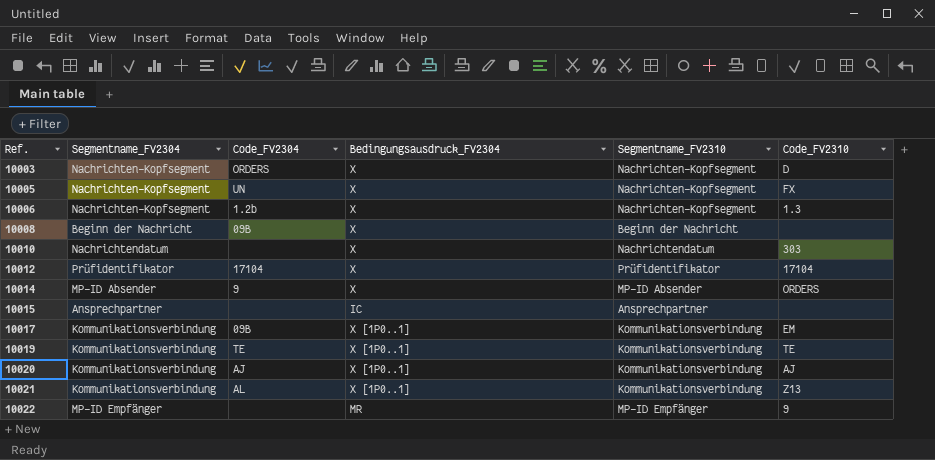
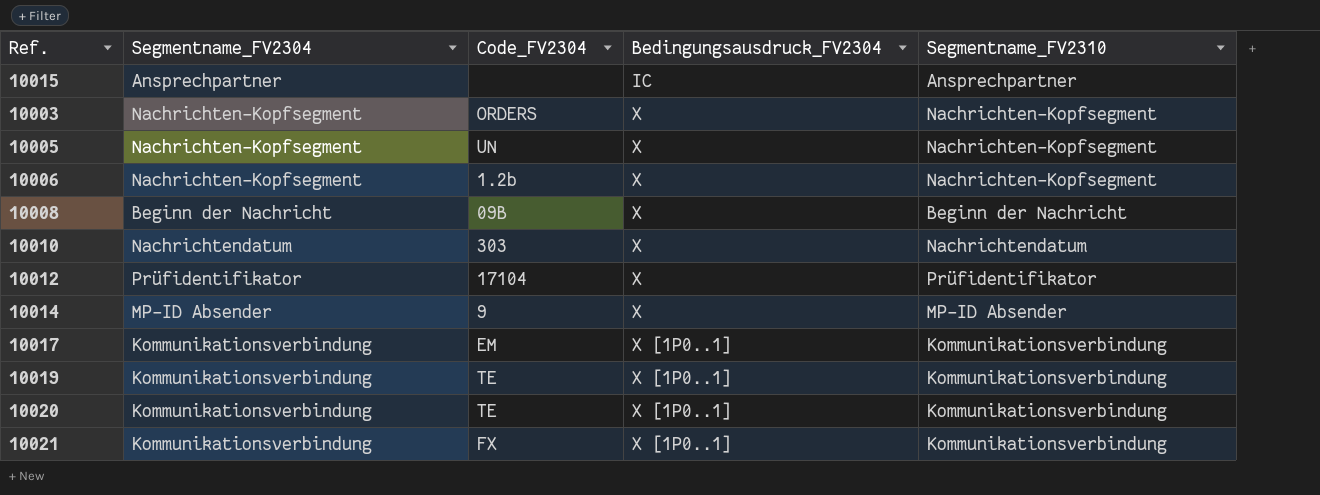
row order: Ref. ascending -> Bedingungsausdruck_FV2304 ascending
column Code_FV2310 | position: 6 -> none
row 10022: MP-ID Empfänger | none | MR | MP-ID Empfänger | 9 -> none
10010 | Code_FV2304: none -> 303
10017 | Code_FV2304: 09B -> EM
10020 | Code_FV2304: AJ -> TE
10021 | Code_FV2304: AL -> FX

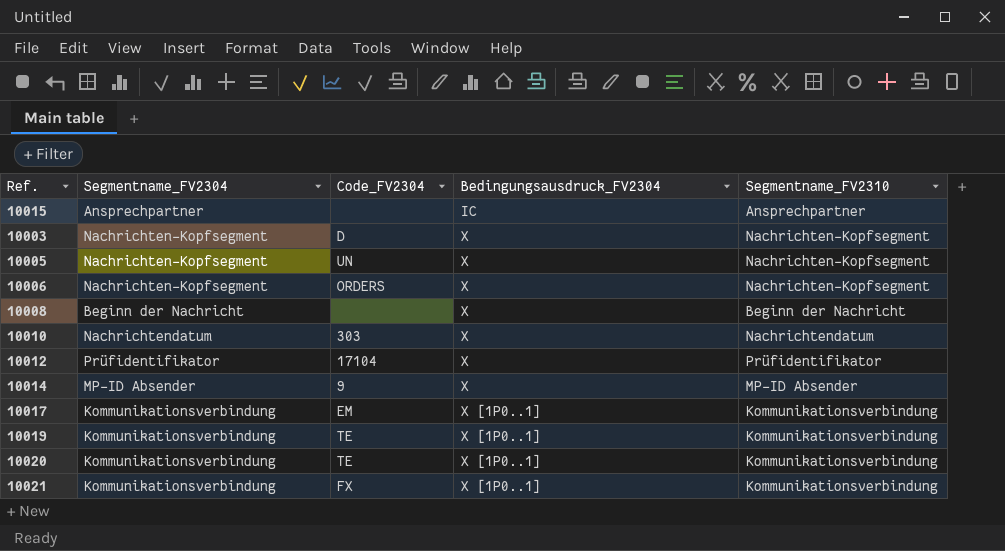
10003 | Code_FV2304: ORDERS -> D
10006 | Code_FV2304: 1.2b -> ORDERS
10008 | Code_FV2304: 09B -> none

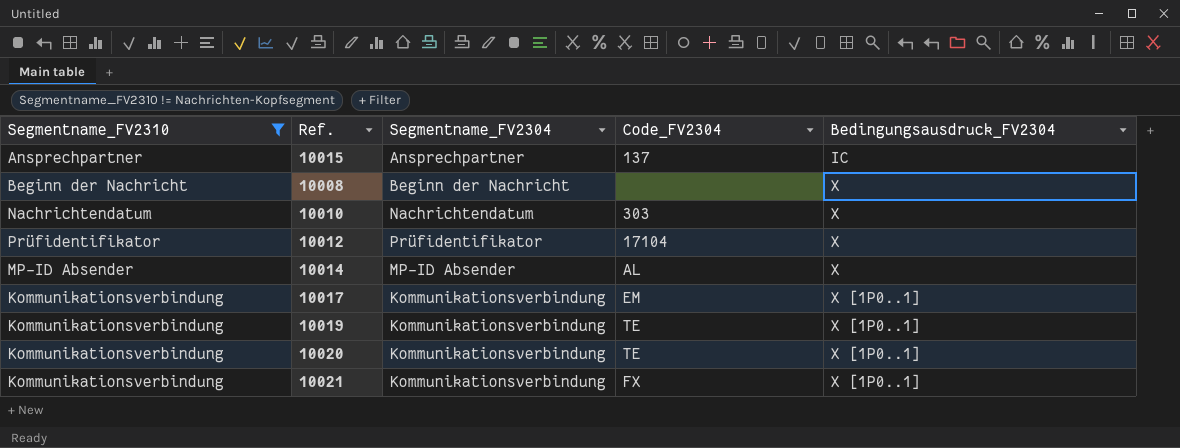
filter: none -> Segmentname_FV2310 != Nachrichten-Kopfsegment
column Segmentname_FV2310 | position: 5 -> 1
10015 | Code_FV2304: none -> 137
10014 | Code_FV2304: 9 -> AL

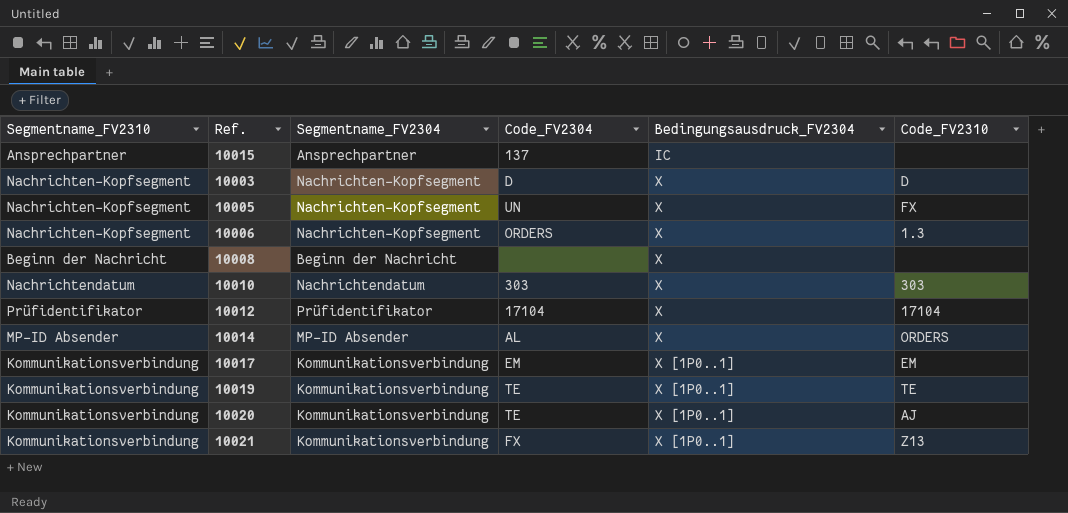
filter: Segmentname_FV2310 != Nachrichten-Kopfsegment -> none
column Code_FV2310 | position: none -> 6

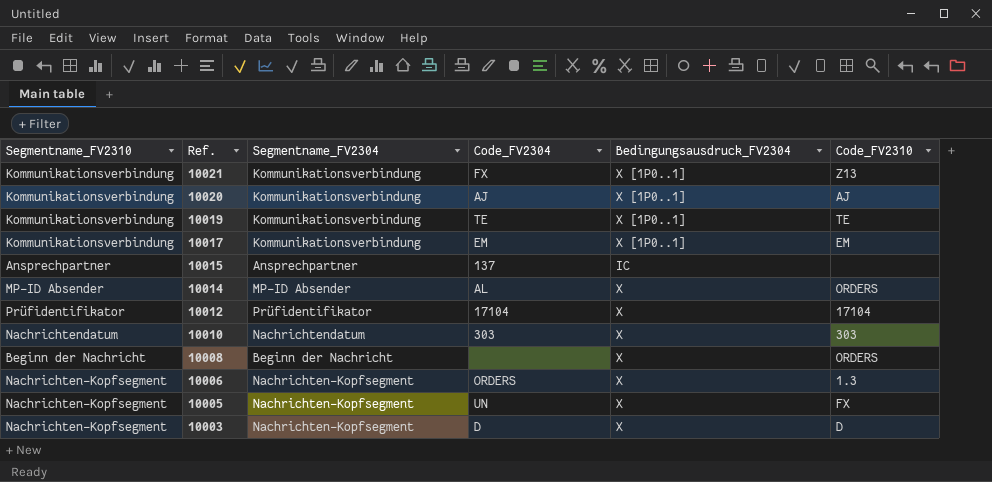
row order: Bedingungsausdruck_FV2304 ascending -> Ref. descending
10020 | Code_FV2304: TE -> AJ
10008 | Code_FV2310: none -> ORDERS

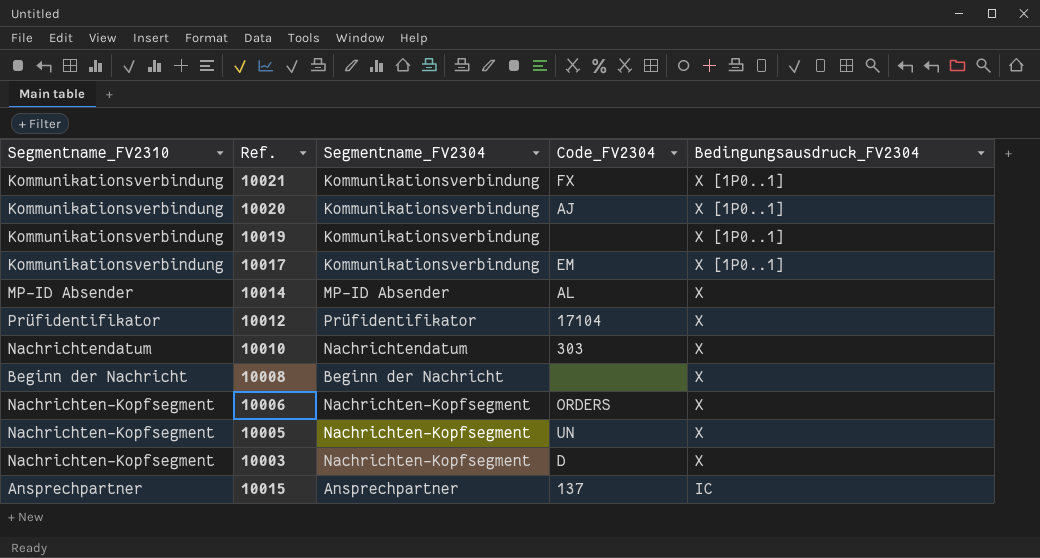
row order: Ref. descending -> Bedingungsausdruck_FV2304 descending
column Code_FV2310 | position: 6 -> none
10019 | Code_FV2304: TE -> none

